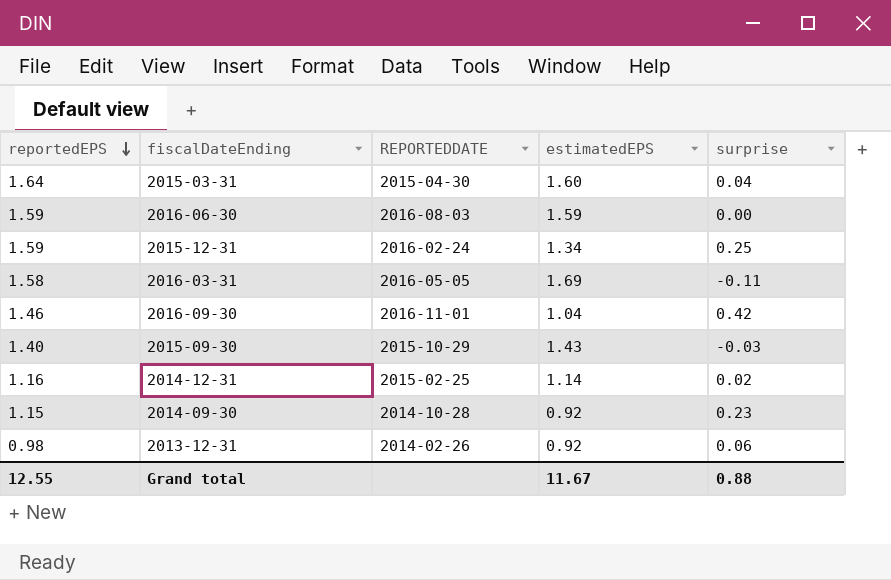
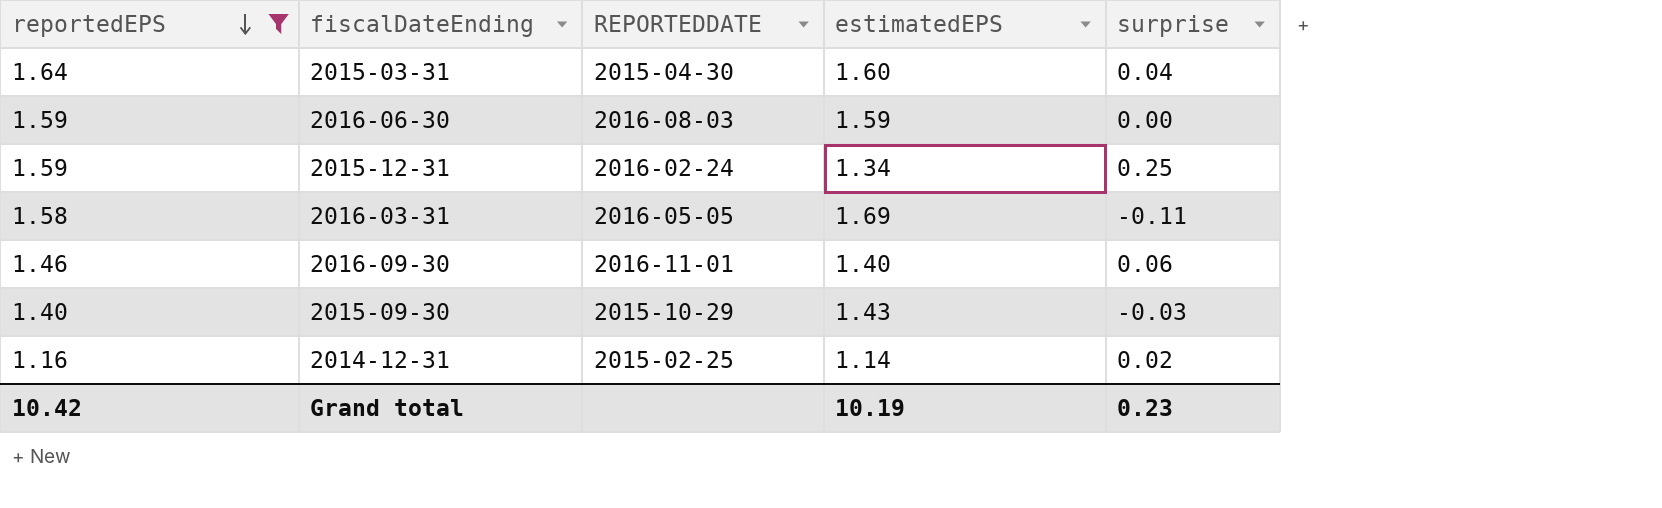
filter: none -> reportedEPS >= 1.16
2016-09-30 | estimatedEPS: 1.04 -> 1.40
2016-09-30 | surprise: 0.42 -> 0.06
Grand total | reportedEPS: 12.55 -> 10.42
Grand total | estimatedEPS: 11.67 -> 10.19
Grand total | surprise: 0.88 -> 0.23

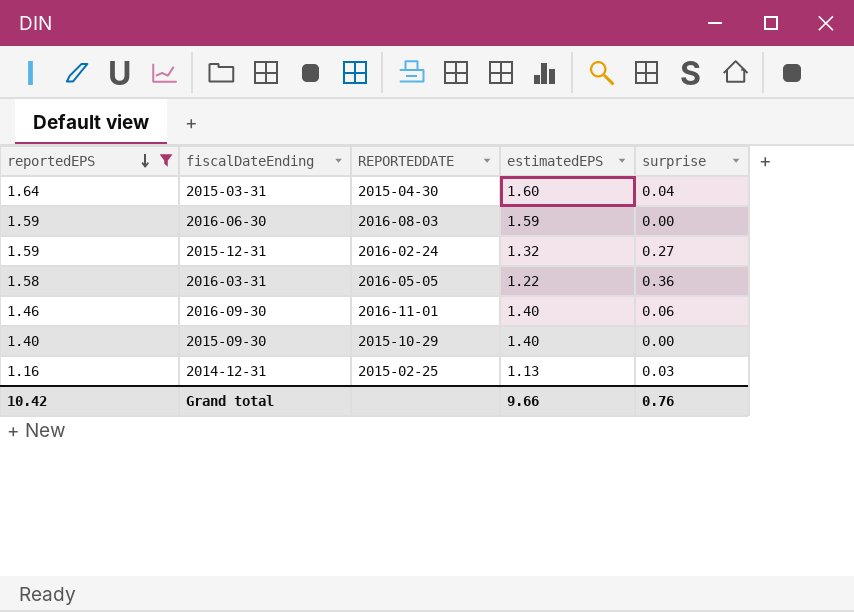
2015-12-31 | estimatedEPS: 1.34 -> 1.32
2015-12-31 | surprise: 0.25 -> 0.27
2016-03-31 | estimatedEPS: 1.69 -> 1.22
2016-03-31 | surprise: -0.11 -> 0.36
2015-09-30 | estimatedEPS: 1.43 -> 1.40
2015-09-30 | surprise: -0.03 -> 0.00
2014-12-31 | estimatedEPS: 1.14 -> 1.13
2014-12-31 | surprise: 0.02 -> 0.03
Grand total | estimatedEPS: 10.19 -> 9.66
Grand total | surprise: 0.23 -> 0.76

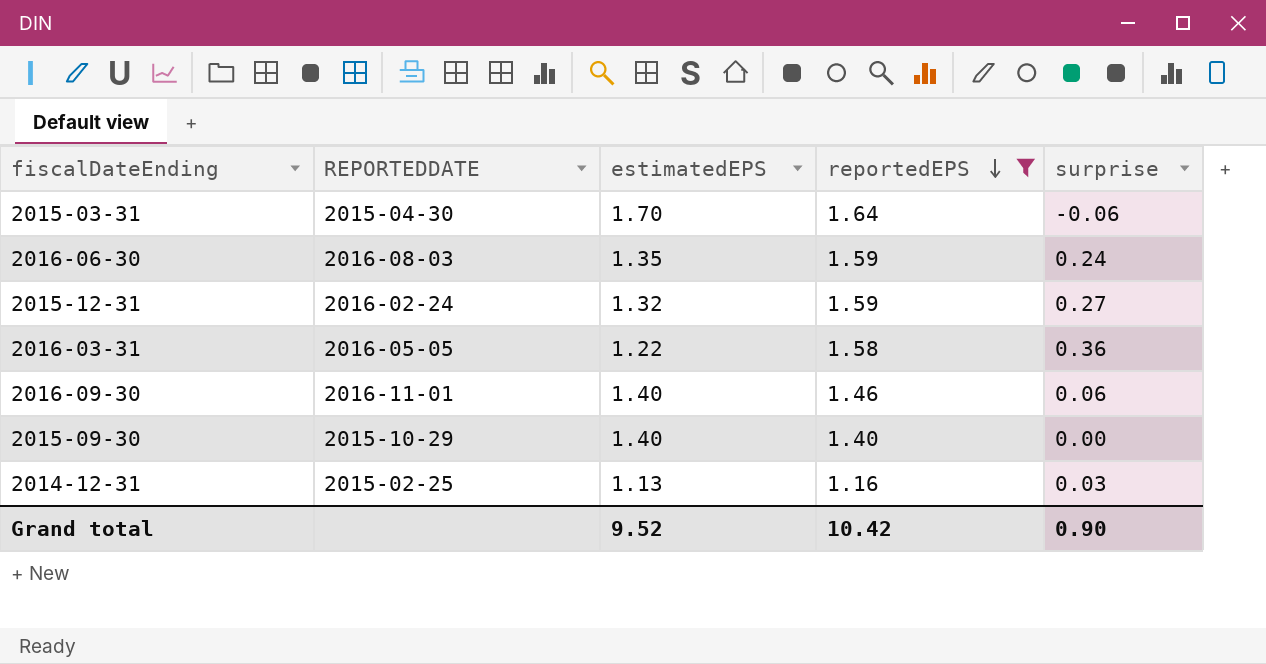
column reportedEPS | position: 1 -> 4
2015-03-31 | estimatedEPS: 1.60 -> 1.70
2015-03-31 | surprise: 0.04 -> -0.06
2016-06-30 | estimatedEPS: 1.59 -> 1.35
2016-06-30 | surprise: 0.00 -> 0.24
Grand total | estimatedEPS: 9.66 -> 9.52
Grand total | surprise: 0.76 -> 0.90

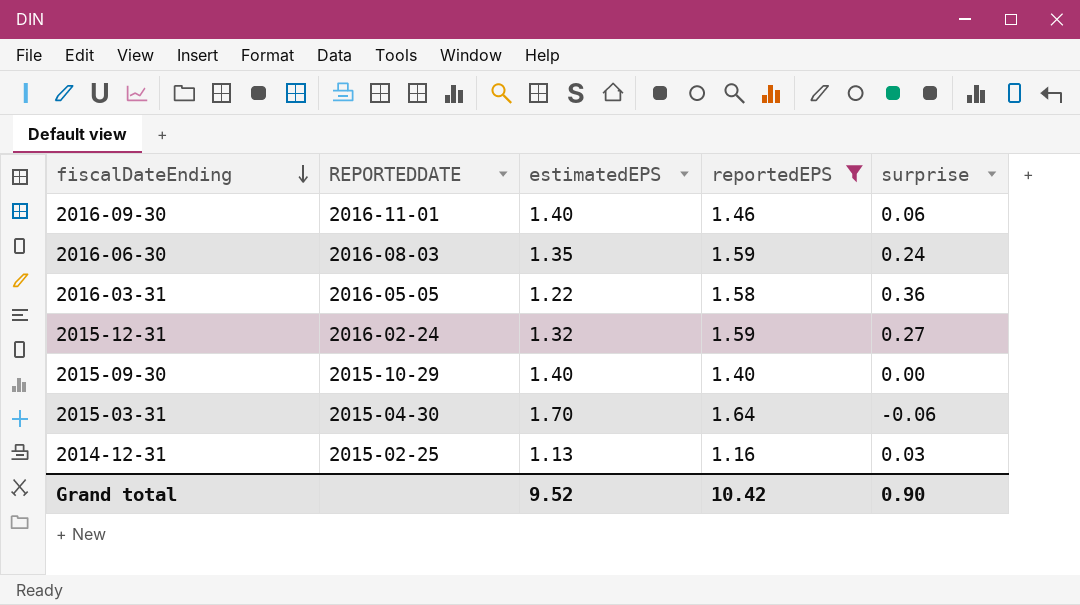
row order: reportedEPS descending -> fiscalDateEnding descending

